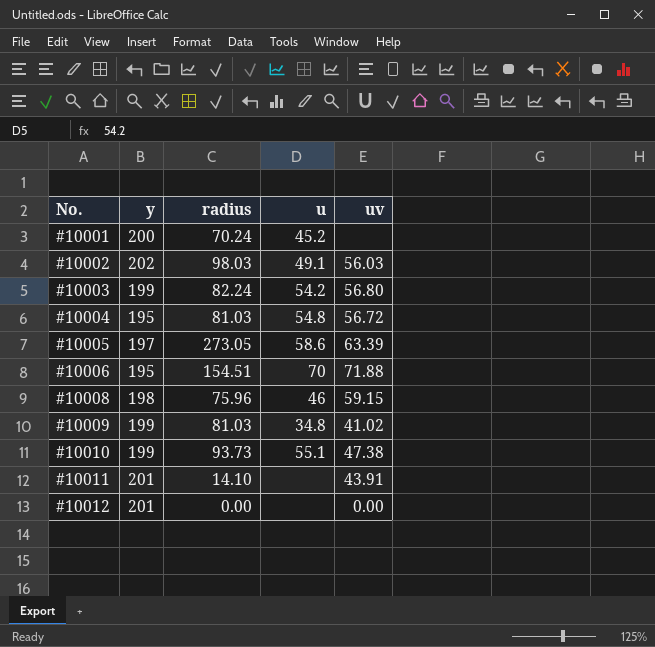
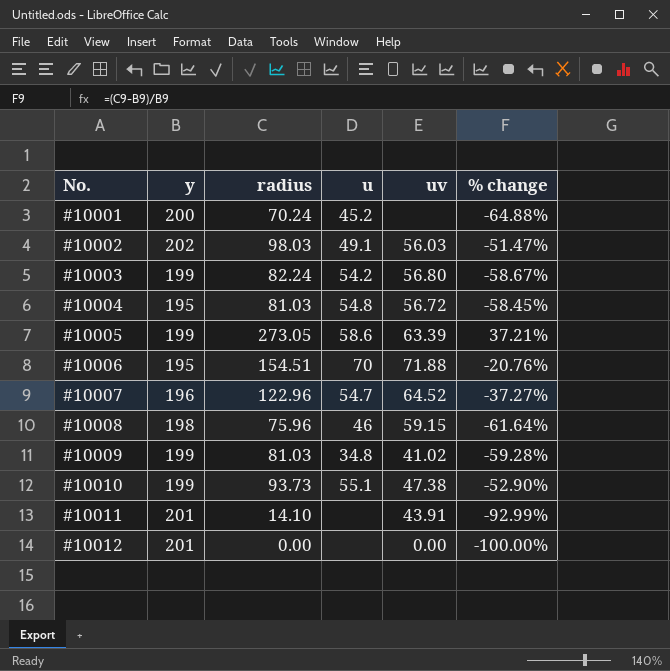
column % change | formula: none -> ([radius] - [y]) / [y]
#10005 | y: 197 -> 199
row #10007: none -> 196 | 122.96 | 54.7 | 64.52 | -37.27%

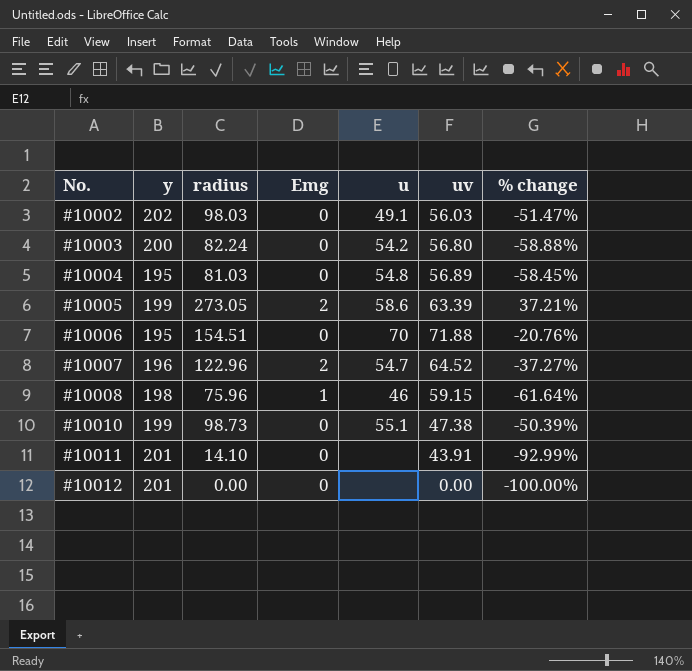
column Emg | position: none -> 4
row #10001: 200 | 70.24 | 45.2 | none | -64.88% -> none
row #10009: 199 | 81.03 | 34.8 | 41.02 | -59.28% -> none
#10003 | y: 199 -> 200
#10003 | % change: -58.67% -> -58.88%
#10004 | uv: 56.72 -> 56.89
#10010 | radius: 93.73 -> 98.73
#10010 | % change: -52.90% -> -50.39%

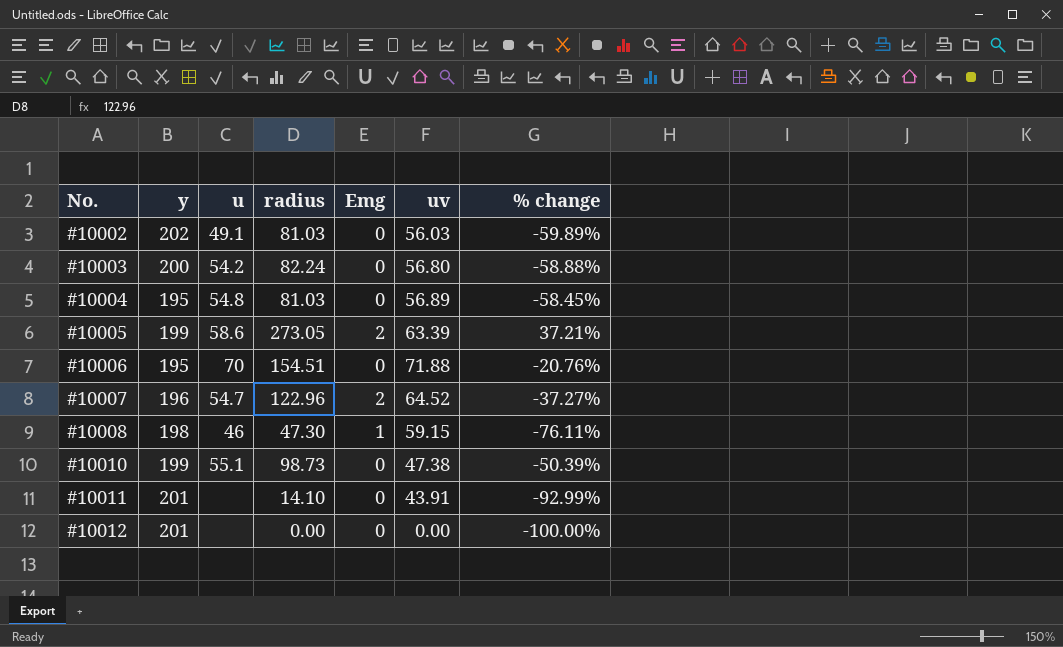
column u | position: 5 -> 3
#10002 | radius: 98.03 -> 81.03
#10002 | % change: -51.47% -> -59.89%
#10008 | radius: 75.96 -> 47.30
#10008 | % change: -61.64% -> -76.11%

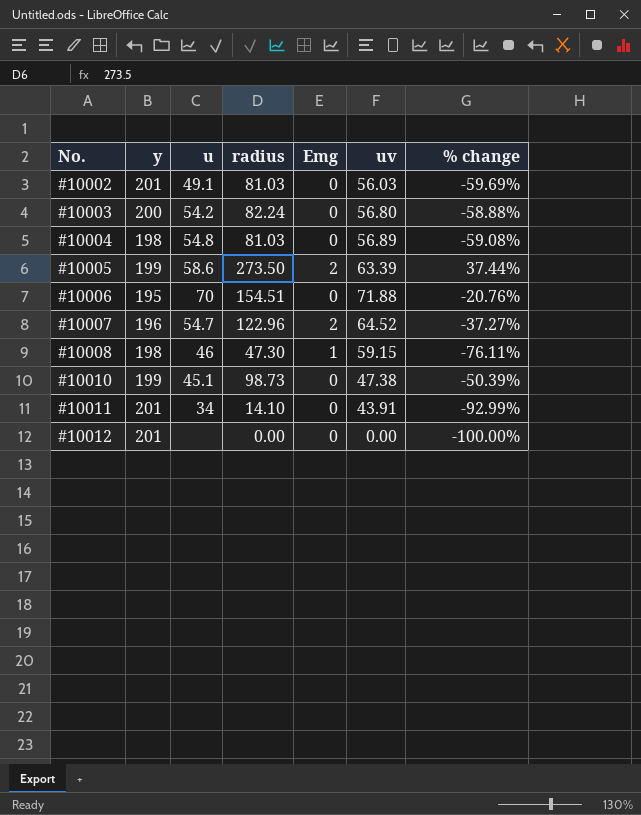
#10002 | y: 202 -> 201
#10002 | % change: -59.89% -> -59.69%
#10004 | y: 195 -> 198
#10004 | % change: -58.45% -> -59.08%
#10005 | radius: 273.05 -> 273.50
#10005 | % change: 37.21% -> 37.44%
#10010 | u: 55.1 -> 45.1
#10011 | u: none -> 34

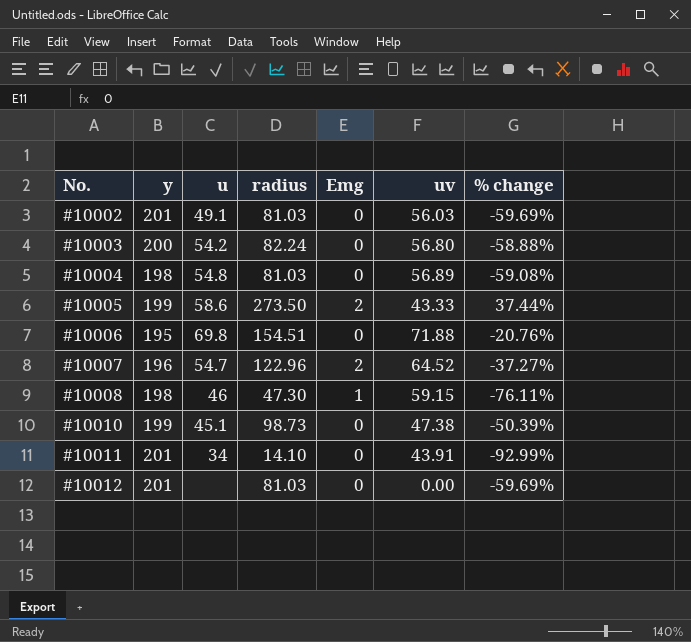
#10005 | uv: 63.39 -> 43.33
#10006 | u: 70 -> 69.8
#10012 | radius: 0.00 -> 81.03
#10012 | % change: -100.00% -> -59.69%

